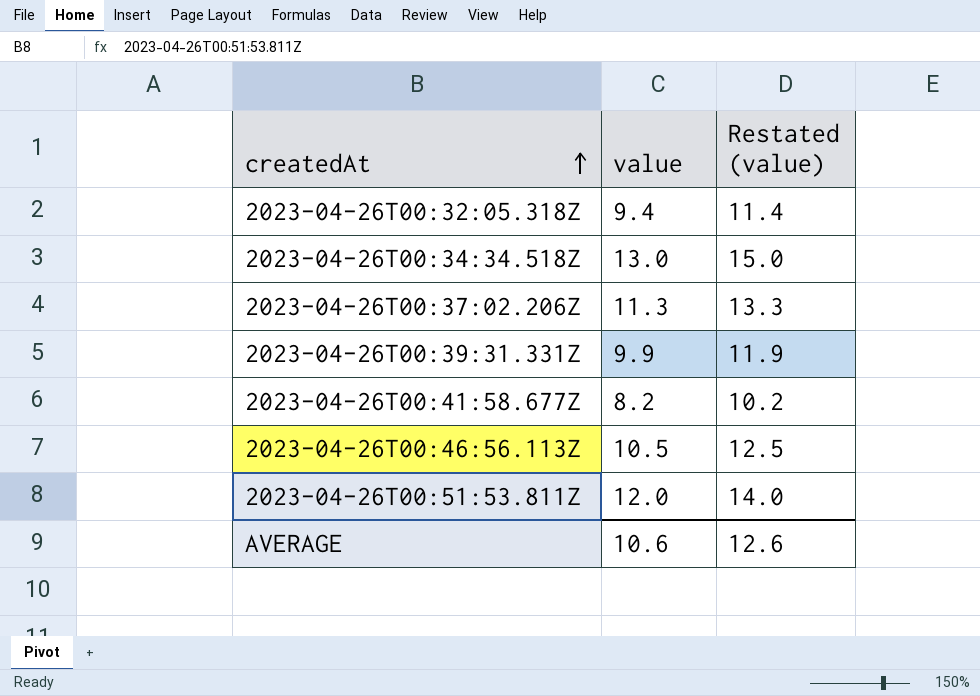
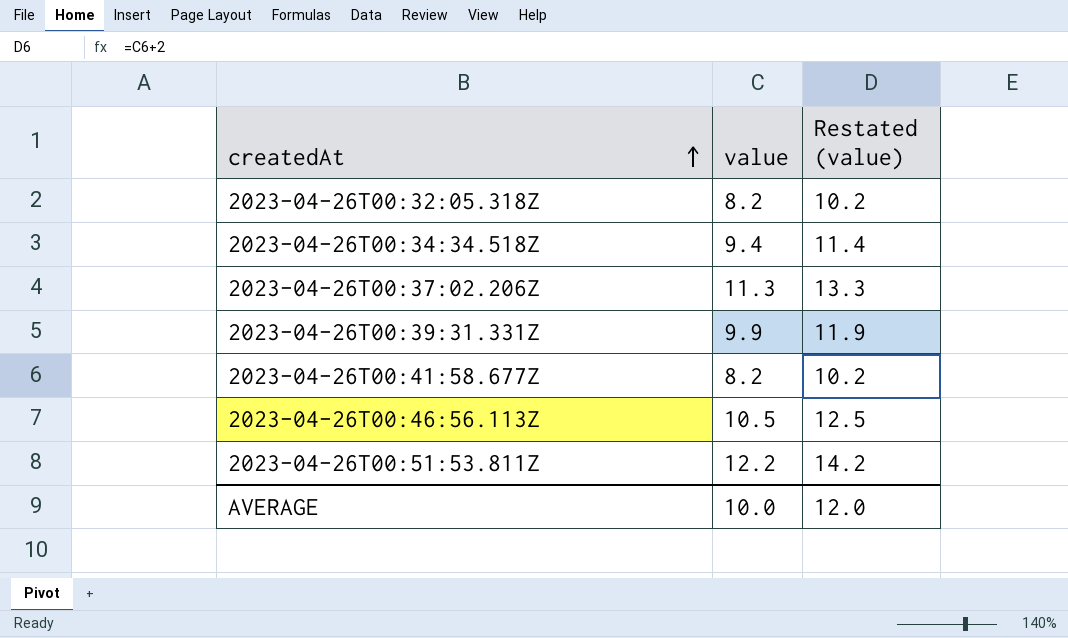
2023-04-26T00:32:05.318Z | value: 9.4 -> 8.2
2023-04-26T00:32:05.318Z | Restated (value): 11.4 -> 10.2
2023-04-26T00:34:34.518Z | value: 13.0 -> 9.4
2023-04-26T00:34:34.518Z | Restated (value): 15.0 -> 11.4
2023-04-26T00:51:53.811Z | value: 12.0 -> 12.2
2023-04-26T00:51:53.811Z | Restated (value): 14.0 -> 14.2
AVERAGE | value: 10.6 -> 10.0
AVERAGE | Restated (value): 12.6 -> 12.0

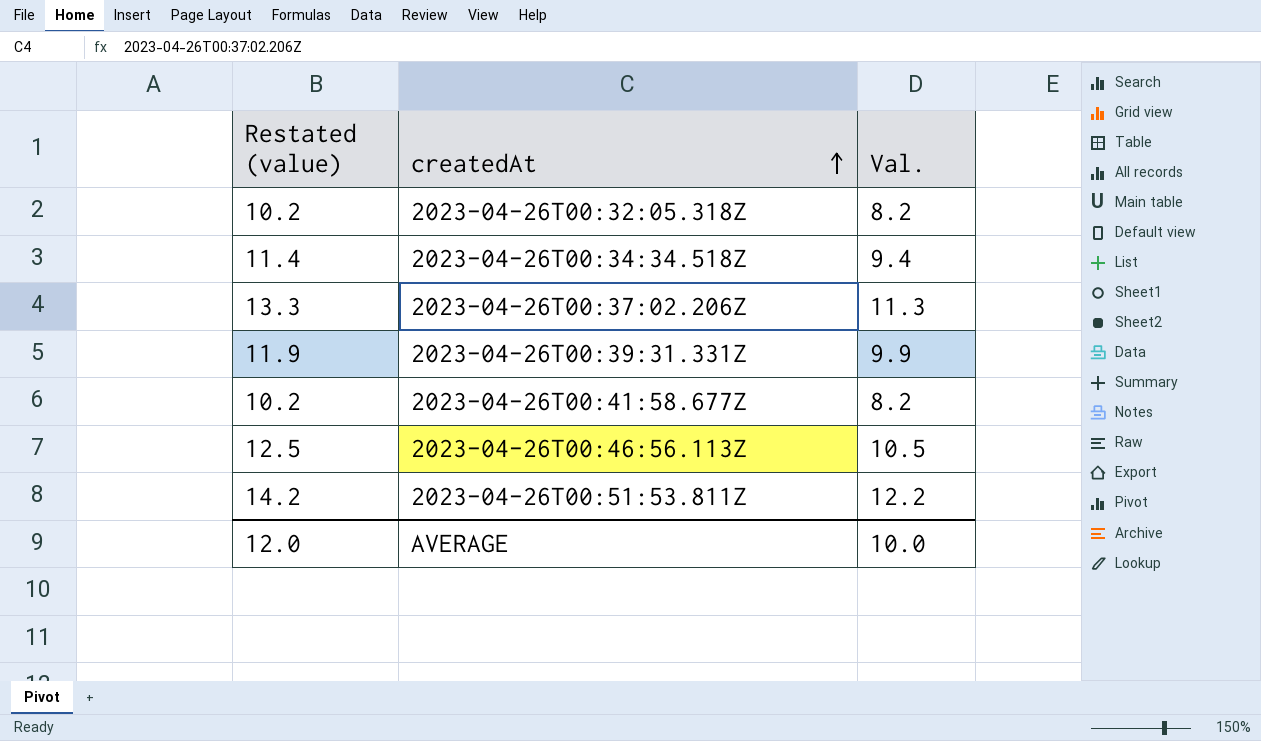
column Restated (value) | position: 3 -> 1
column name: value -> Val.

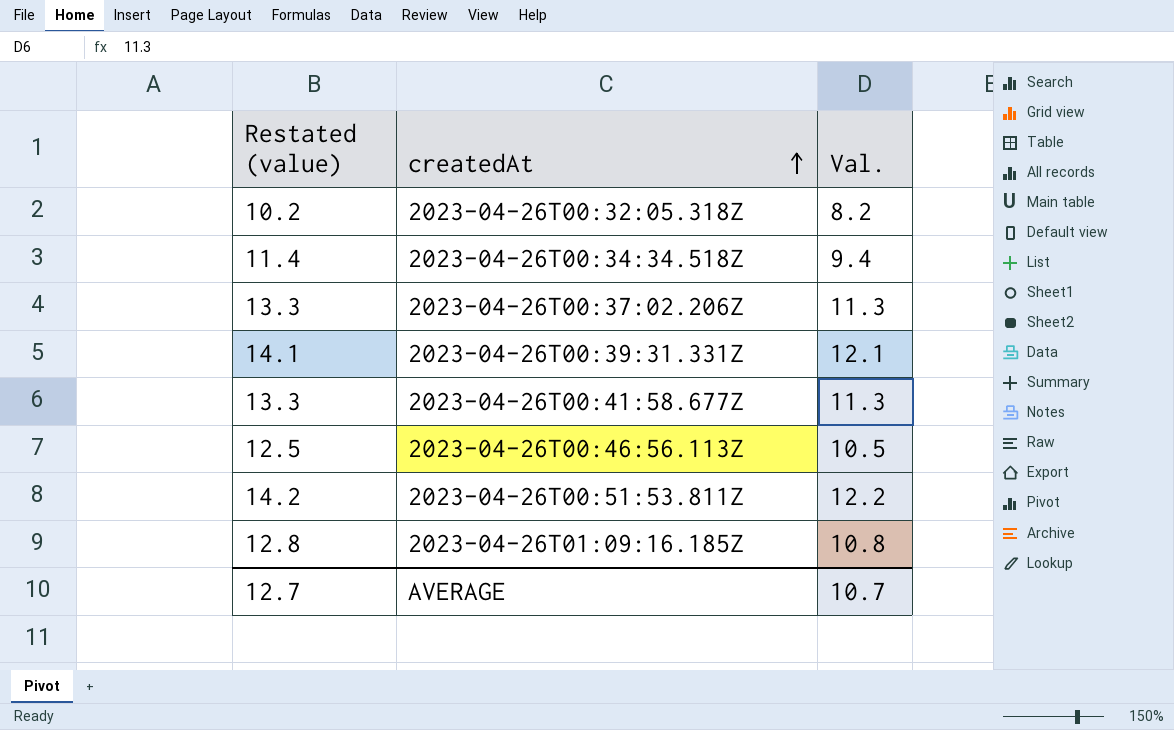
2023-04-26T00:39:31.331Z | Restated (value): 11.9 -> 14.1
2023-04-26T00:39:31.331Z | Val.: 9.9 -> 12.1
2023-04-26T00:41:58.677Z | Restated (value): 10.2 -> 13.3
2023-04-26T00:41:58.677Z | Val.: 8.2 -> 11.3
row 2023-04-26T01:09:16.185Z: none -> 12.8 | 10.8
AVERAGE | Restated (value): 12.0 -> 12.7
AVERAGE | Val.: 10.0 -> 10.7

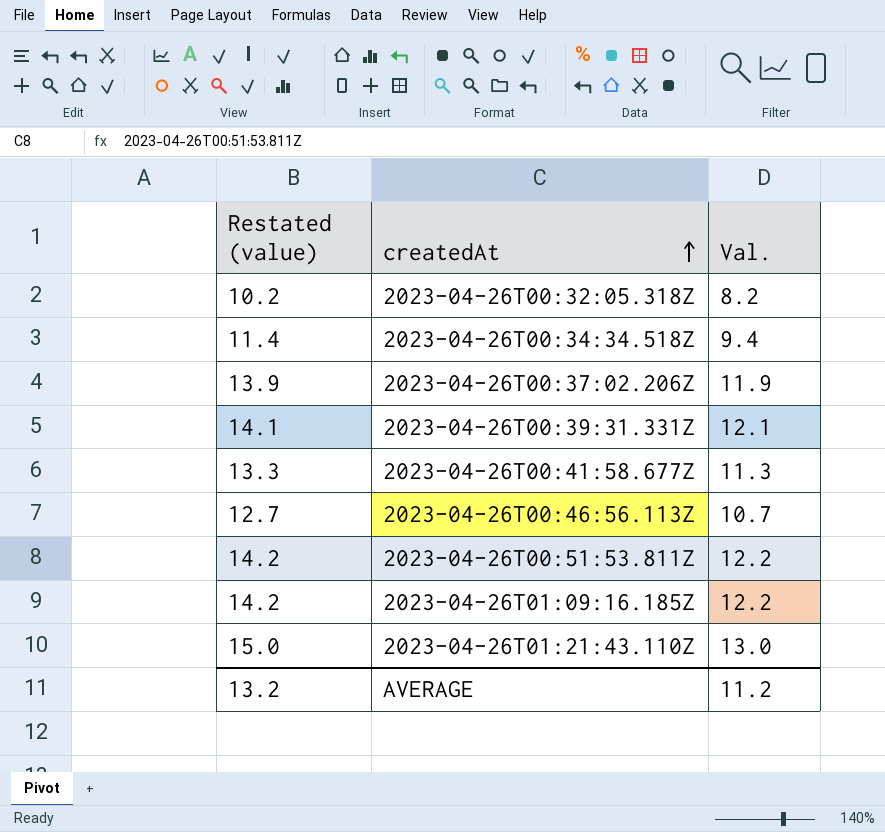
2023-04-26T00:37:02.206Z | Restated (value): 13.3 -> 13.9
2023-04-26T00:37:02.206Z | Val.: 11.3 -> 11.9
2023-04-26T00:46:56.113Z | Restated (value): 12.5 -> 12.7
2023-04-26T00:46:56.113Z | Val.: 10.5 -> 10.7
2023-04-26T01:09:16.185Z | Restated (value): 12.8 -> 14.2
2023-04-26T01:09:16.185Z | Val.: 10.8 -> 12.2
row 2023-04-26T01:21:43.110Z: none -> 15.0 | 13.0
AVERAGE | Restated (value): 12.7 -> 13.2
AVERAGE | Val.: 10.7 -> 11.2

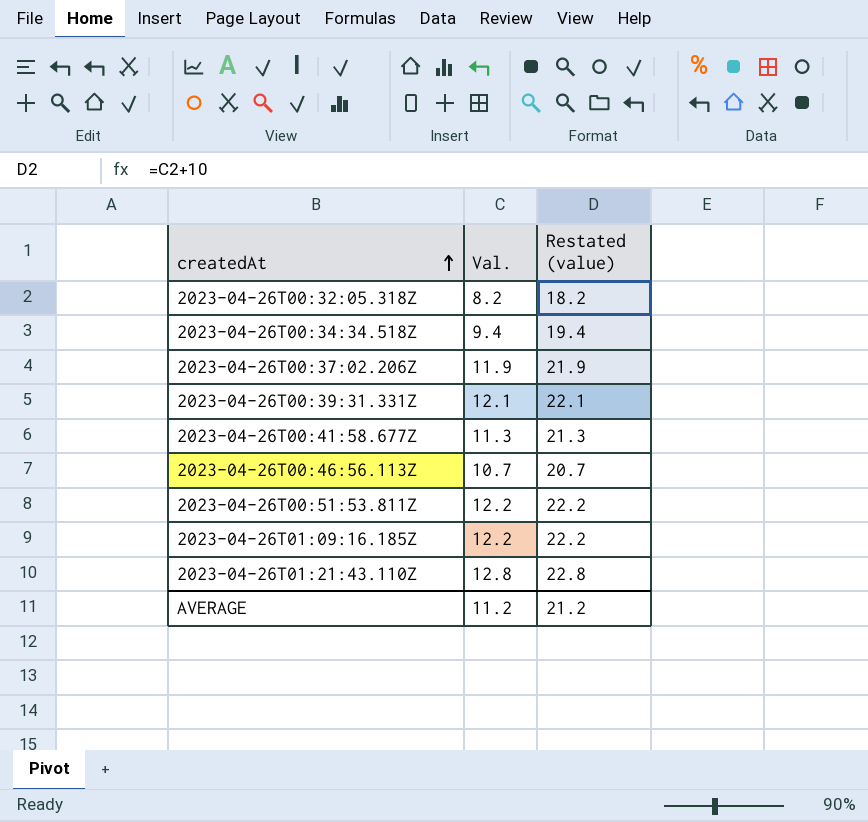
column Restated (value) | formula: [Val.] + 2 -> [Val.] + 10
column Restated (value) | position: 1 -> 3
2023-04-26T01:21:43.110Z | Val.: 13.0 -> 12.8
AVERAGE | Restated (value): 13.2 -> 21.2

